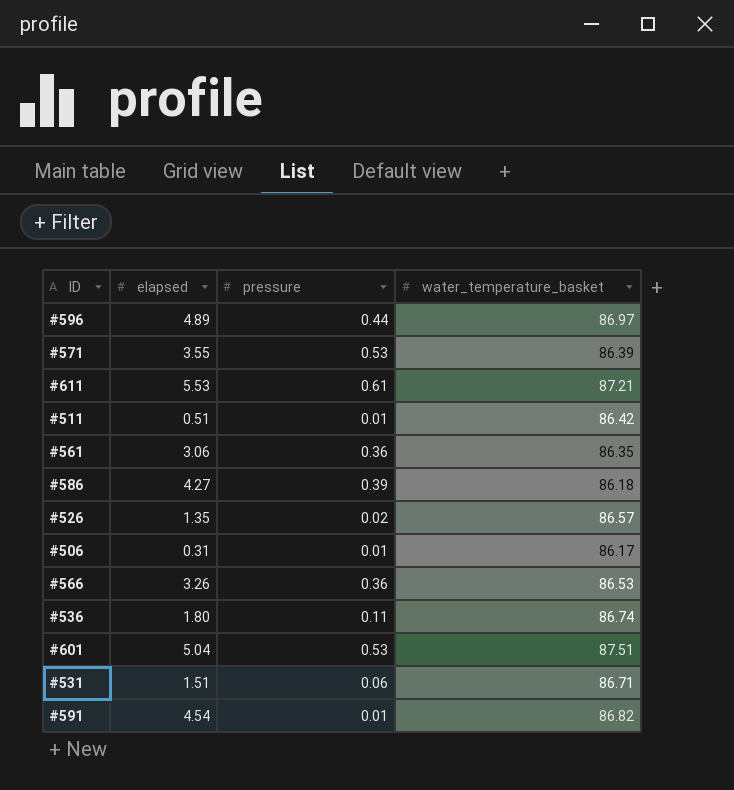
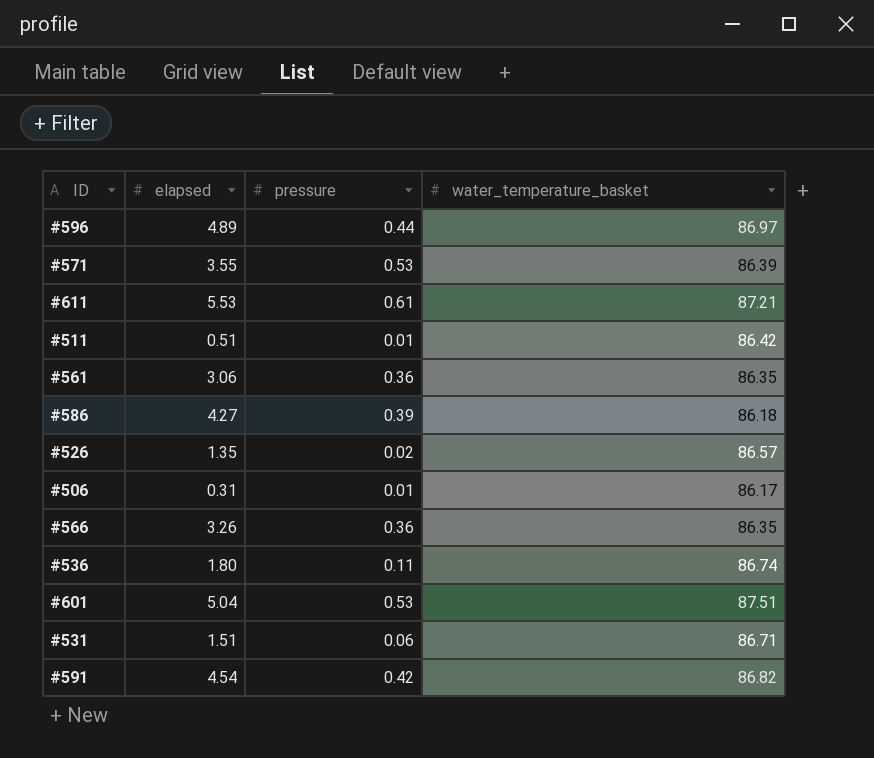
#566 | water_temperature_basket: 86.53 -> 86.35
#591 | pressure: 0.01 -> 0.42

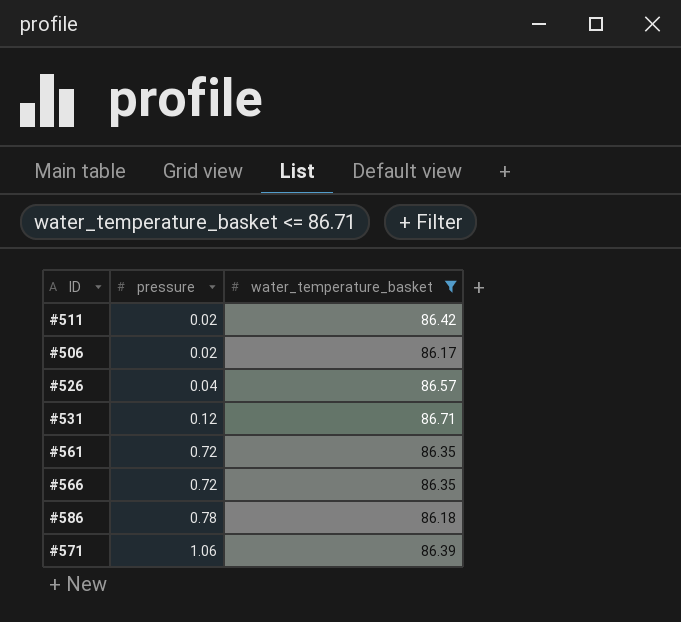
filter: none -> water_temperature_basket <= 86.71
row order: none -> pressure ascending
column elapsed | position: 2 -> none
#511 | pressure: 0.01 -> 0.02
#506 | pressure: 0.01 -> 0.02
#526 | pressure: 0.02 -> 0.04
#531 | pressure: 0.06 -> 0.12
#561 | pressure: 0.36 -> 0.72
#566 | pressure: 0.36 -> 0.72
#586 | pressure: 0.39 -> 0.78
#571 | pressure: 0.53 -> 1.06

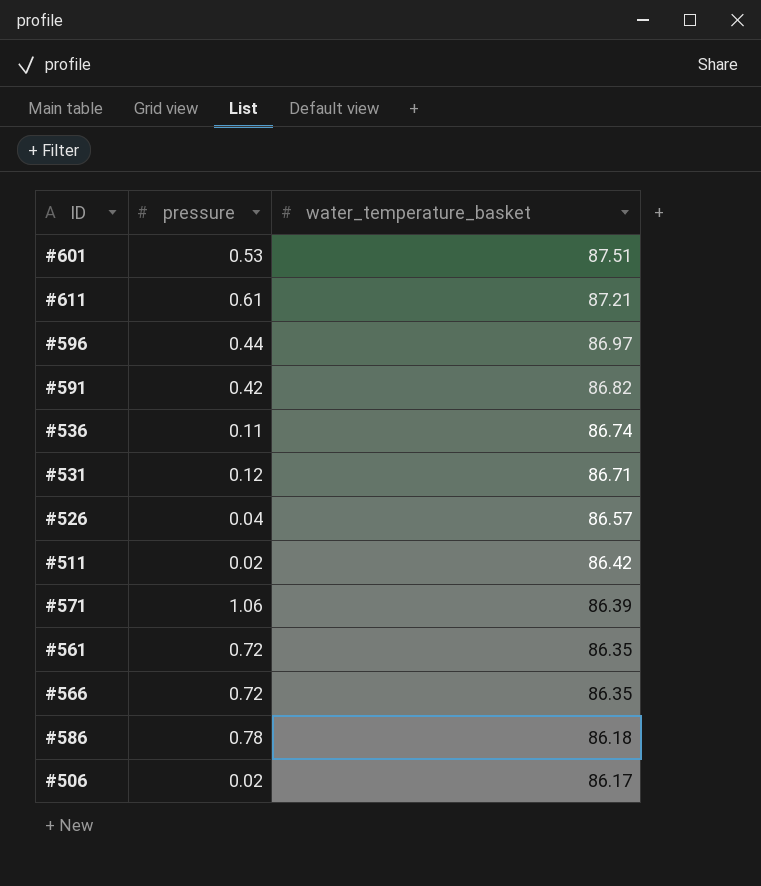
filter: water_temperature_basket <= 86.71 -> none
row order: pressure ascending -> water_temperature_basket descending

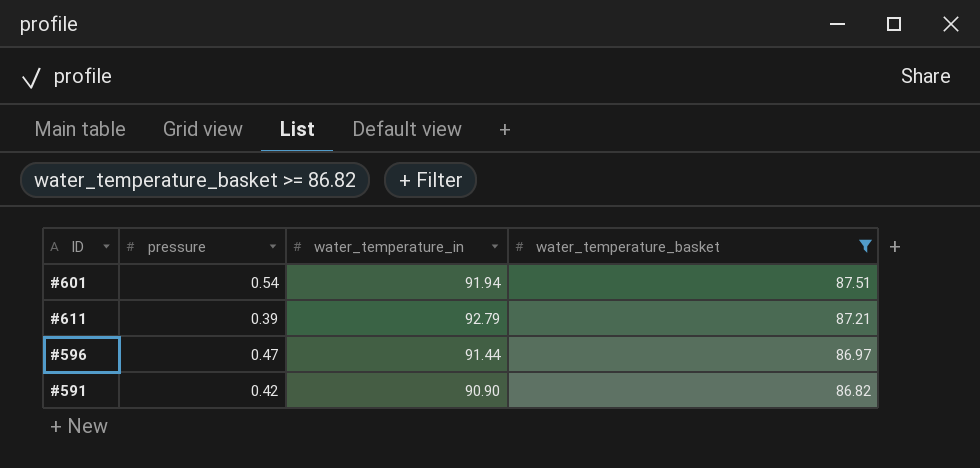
filter: none -> water_temperature_basket >= 86.82
column water_temperature_in | position: none -> 3
#601 | pressure: 0.53 -> 0.54
#611 | pressure: 0.61 -> 0.39
#596 | pressure: 0.44 -> 0.47

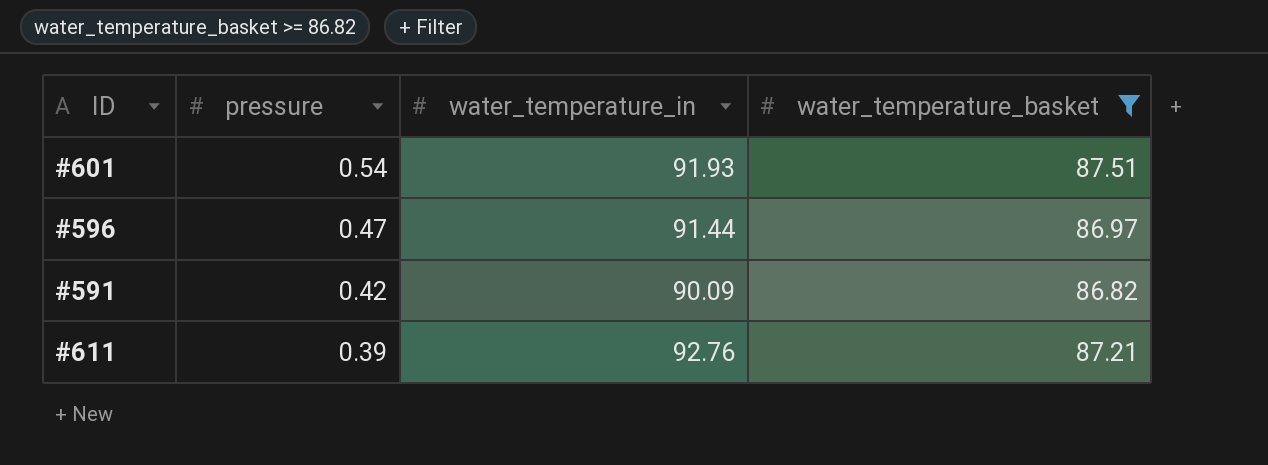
row order: water_temperature_basket descending -> pressure descending
#601 | water_temperature_in: 91.94 -> 91.93
#591 | water_temperature_in: 90.90 -> 90.09
#611 | water_temperature_in: 92.79 -> 92.76

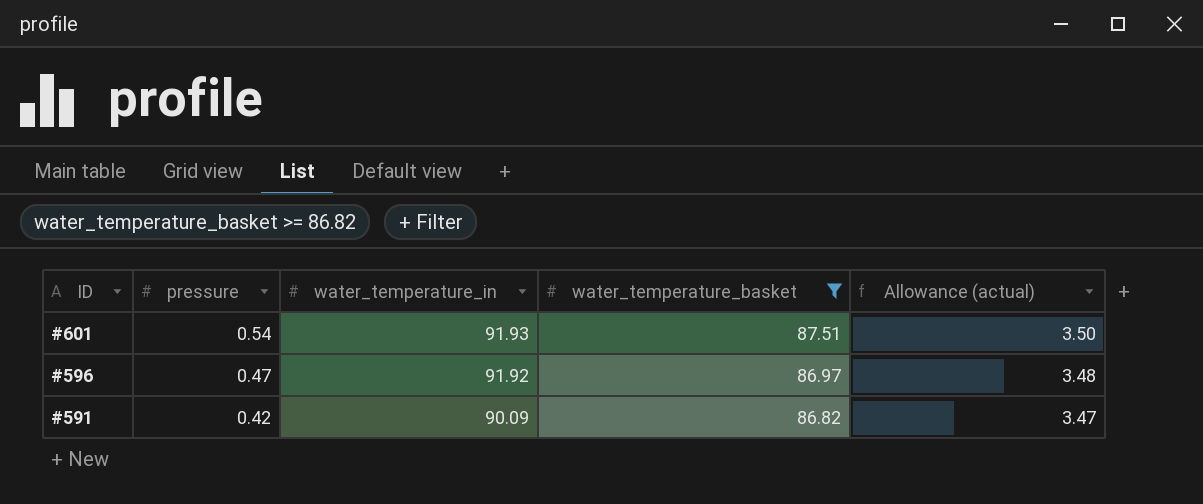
column Allowance (actual) | formula: none -> [water_temperature_basket] * 0.04
row #611: 0.39 | 92.76 | 87.21 -> none
#596 | water_temperature_in: 91.44 -> 91.92

